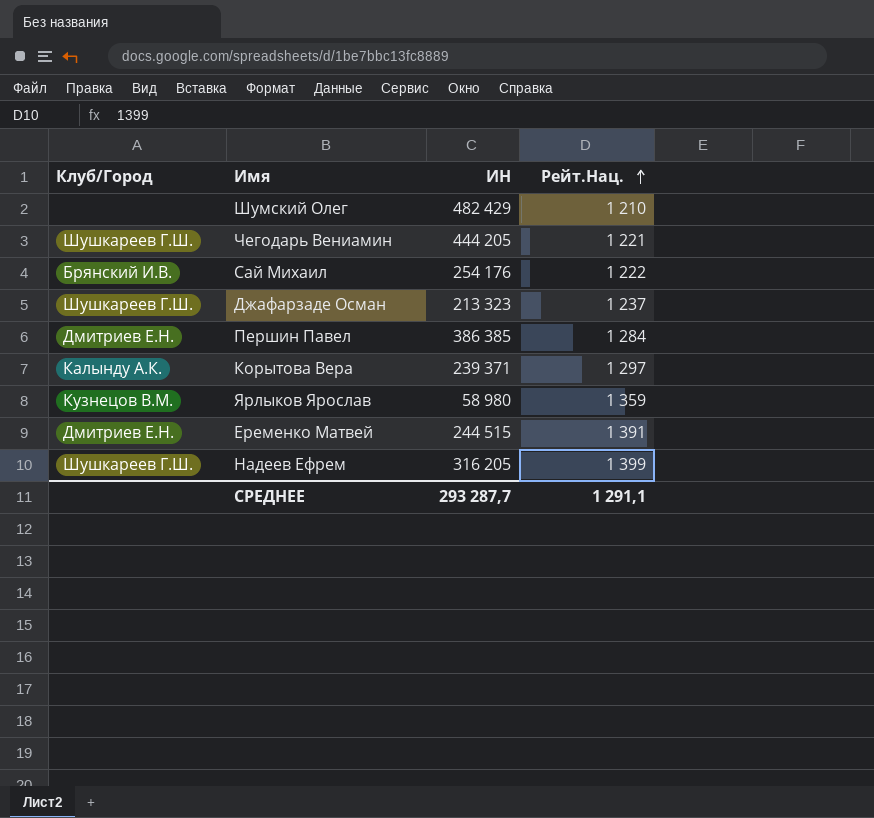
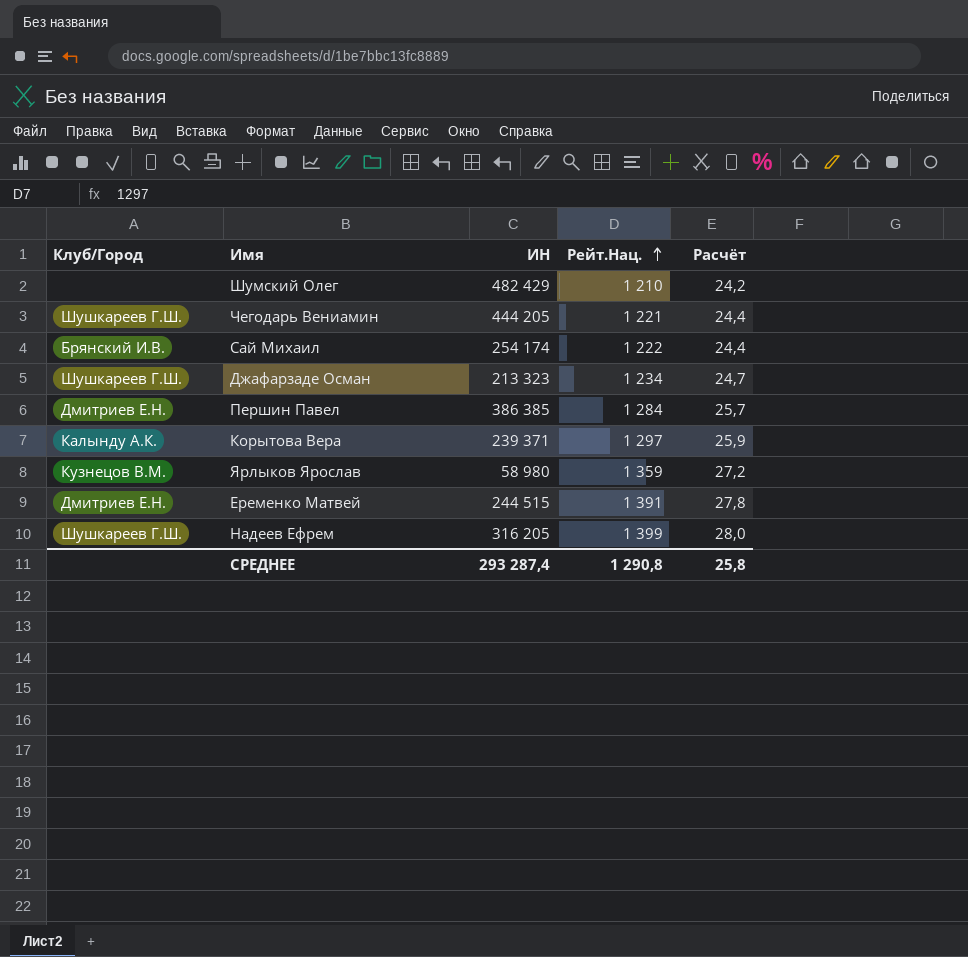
column Расчёт | formula: none -> [Рейт.Нац.] * 0,02
Сай Михаил | ИН: 254 176 -> 254 174
Джафарзаде Осман | Рейт.Нац.: 1 237 -> 1 234
СРЕДНЕЕ | ИН: 293 287,7 -> 293 287,4
СРЕДНЕЕ | Рейт.Нац.: 1 291,1 -> 1 290,8

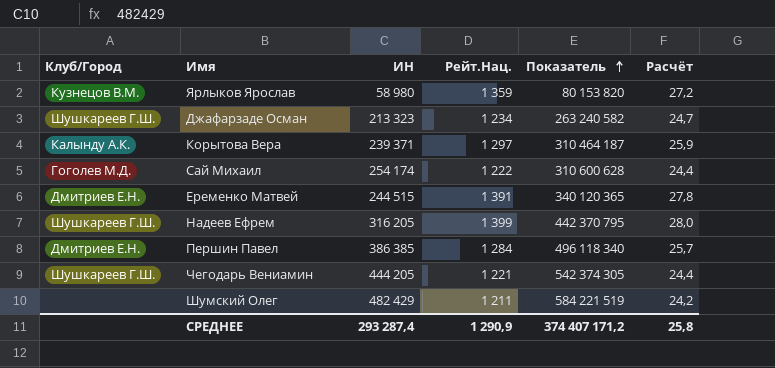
row order: Рейт.Нац. ascending -> Показатель ascending
column Показатель | formula: none -> [ИН] * [Рейт.Нац.]
Сай Михаил | Клуб/Город: Брянский И.В. -> Гоголев М.Д.
Шумский Олег | Рейт.Нац.: 1 210 -> 1 211
СРЕДНЕЕ | Рейт.Нац.: 1 290,8 -> 1 290,9

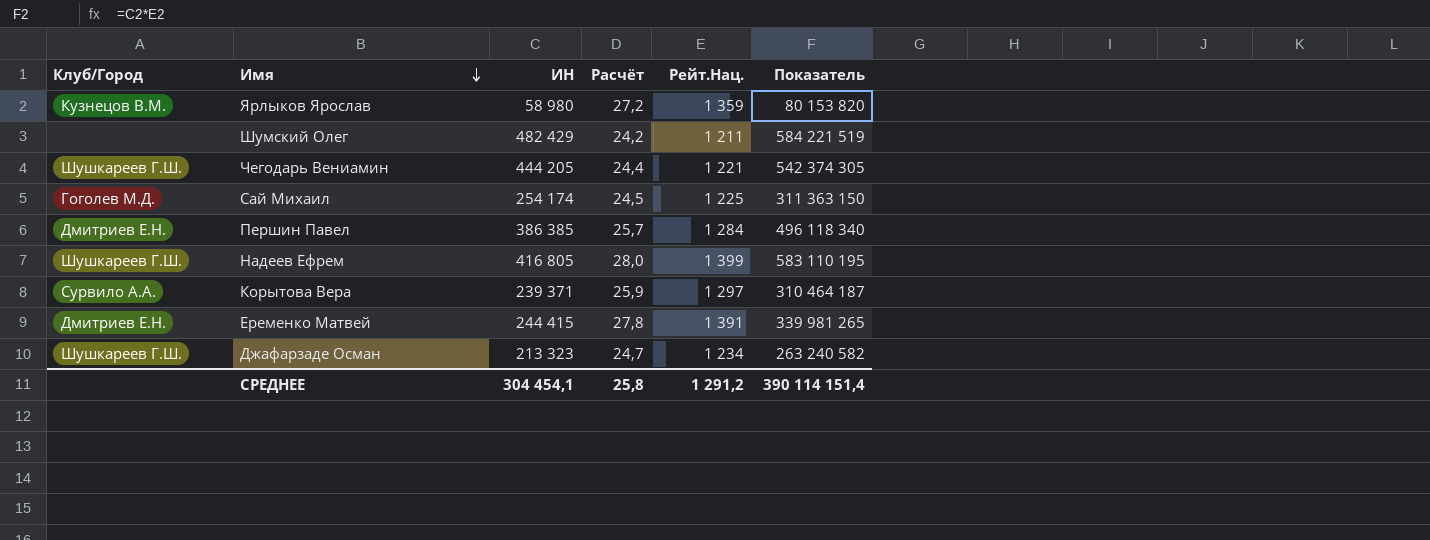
row order: Показатель ascending -> Имя descending
column Расчёт | position: 6 -> 4
Сай Михаил | Расчёт: 24,4 -> 24,5
Сай Михаил | Рейт.Нац.: 1 222 -> 1 225
Сай Михаил | Показатель: 310 600 628 -> 311 363 150
Надеев Ефрем | ИН: 316 205 -> 416 805
Надеев Ефрем | Показатель: 442 370 795 -> 583 110 195
Корытова Вера | Клуб/Город: Калынду А.К. -> Сурвило А.А.
Еременко Матвей | ИН: 244 515 -> 244 415
Еременко Матвей | Показатель: 340 120 365 -> 339 981 265
СРЕДНЕЕ | ИН: 293 287,4 -> 304 454,1
СРЕДНЕЕ | Рейт.Нац.: 1 290,9 -> 1 291,2
СРЕДНЕЕ | Показатель: 374 407 171,2 -> 390 114 151,4

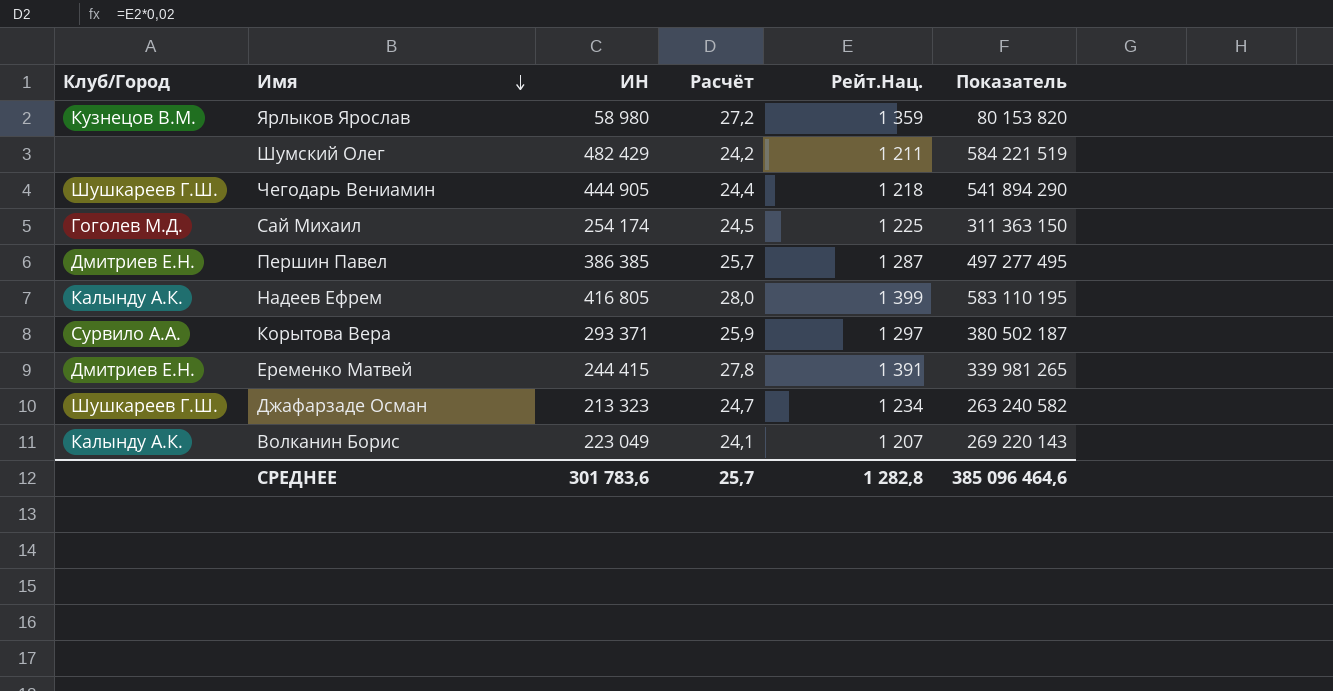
Чегодарь Вениамин | ИН: 444 205 -> 444 905
Чегодарь Вениамин | Рейт.Нац.: 1 221 -> 1 218
Чегодарь Вениамин | Показатель: 542 374 305 -> 541 894 290
Першин Павел | Рейт.Нац.: 1 284 -> 1 287
Першин Павел | Показатель: 496 118 340 -> 497 277 495
Надеев Ефрем | Клуб/Город: Шушкареев Г.Ш. -> Калынду А.К.
Корытова Вера | ИН: 239 371 -> 293 371
Корытова Вера | Показатель: 310 464 187 -> 380 502 187
row Волканин Борис: none -> Калынду А.К. | 223 049 | 24,1 | 1 207 | 269 220 143
СРЕДНЕЕ | ИН: 304 454,1 -> 301 783,6
СРЕДНЕЕ | Расчёт: 25,8 -> 25,7
СРЕДНЕЕ | Рейт.Нац.: 1 291,2 -> 1 282,8
СРЕДНЕЕ | Показатель: 390 114 151,4 -> 385 096 464,6

